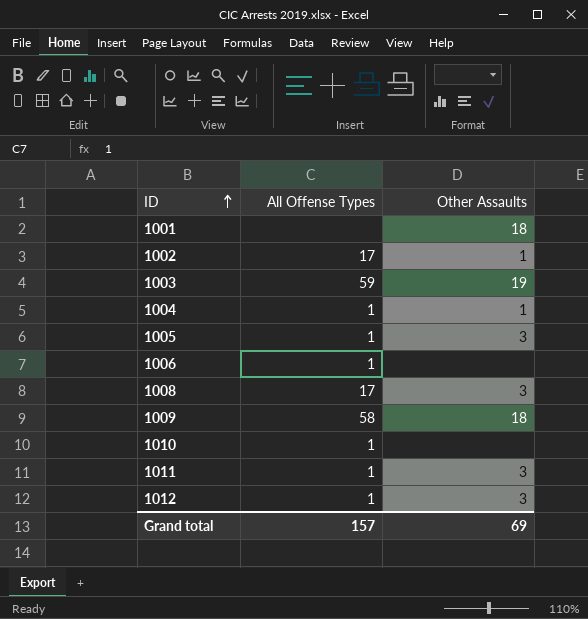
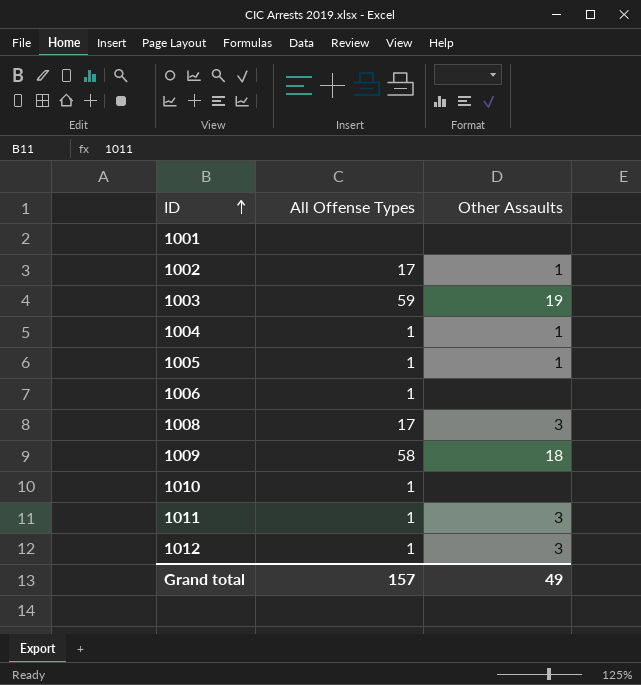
1001 | Other Assaults: 18 -> none
1005 | Other Assaults: 3 -> 1
Grand total | Other Assaults: 69 -> 49

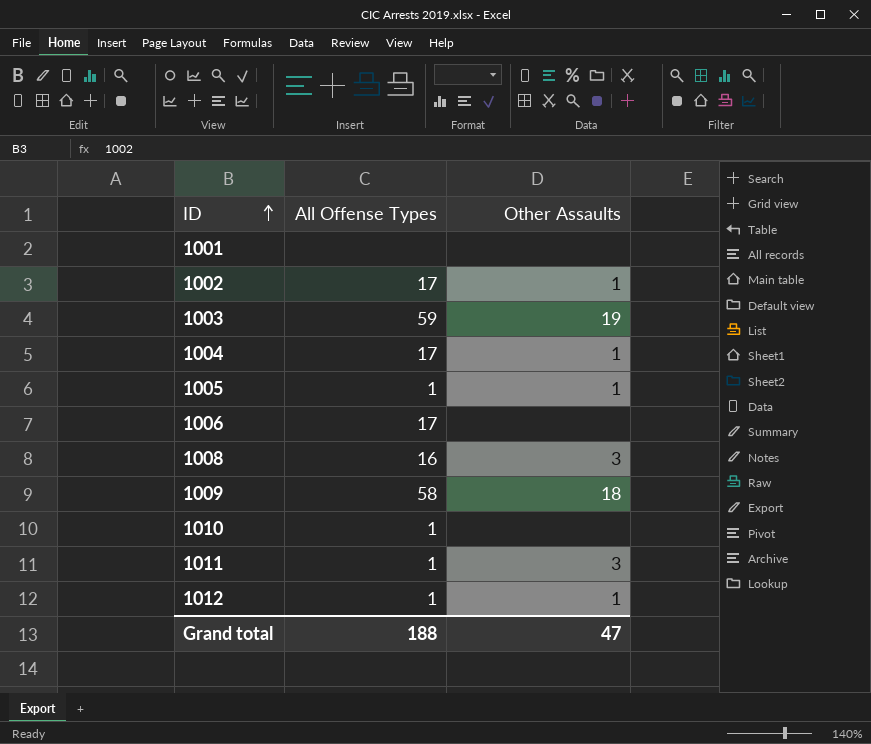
1004 | All Offense Types: 1 -> 17
1006 | All Offense Types: 1 -> 17
1008 | All Offense Types: 17 -> 16
1012 | Other Assaults: 3 -> 1
Grand total | All Offense Types: 157 -> 188
Grand total | Other Assaults: 49 -> 47

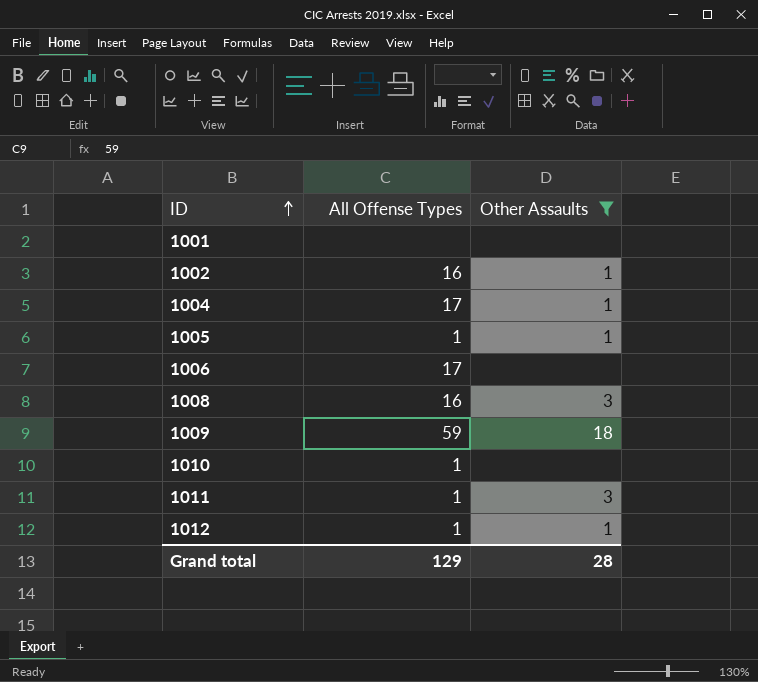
filter: none -> Other Assaults != 19
1002 | All Offense Types: 17 -> 16
1009 | All Offense Types: 58 -> 59
Grand total | All Offense Types: 188 -> 129
Grand total | Other Assaults: 47 -> 28

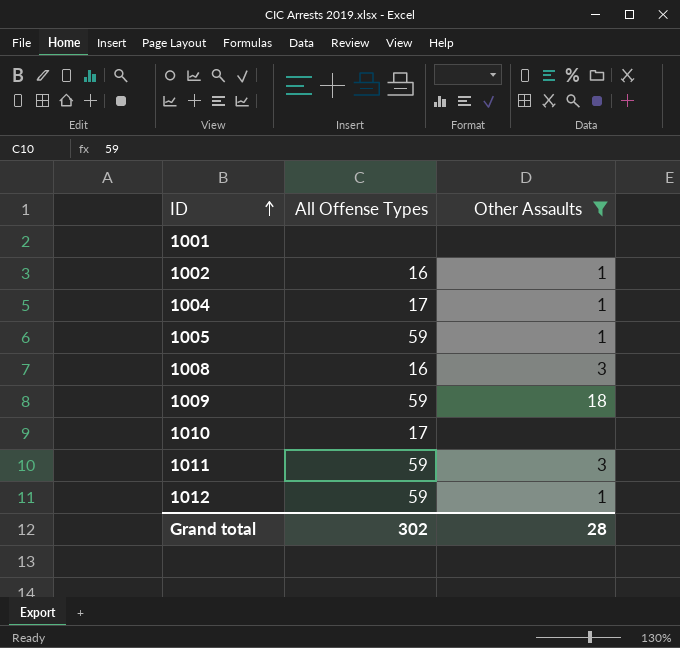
row 1006: 17 | none -> none
1005 | All Offense Types: 1 -> 59
1010 | All Offense Types: 1 -> 17
1011 | All Offense Types: 1 -> 59
1012 | All Offense Types: 1 -> 59
Grand total | All Offense Types: 129 -> 302

